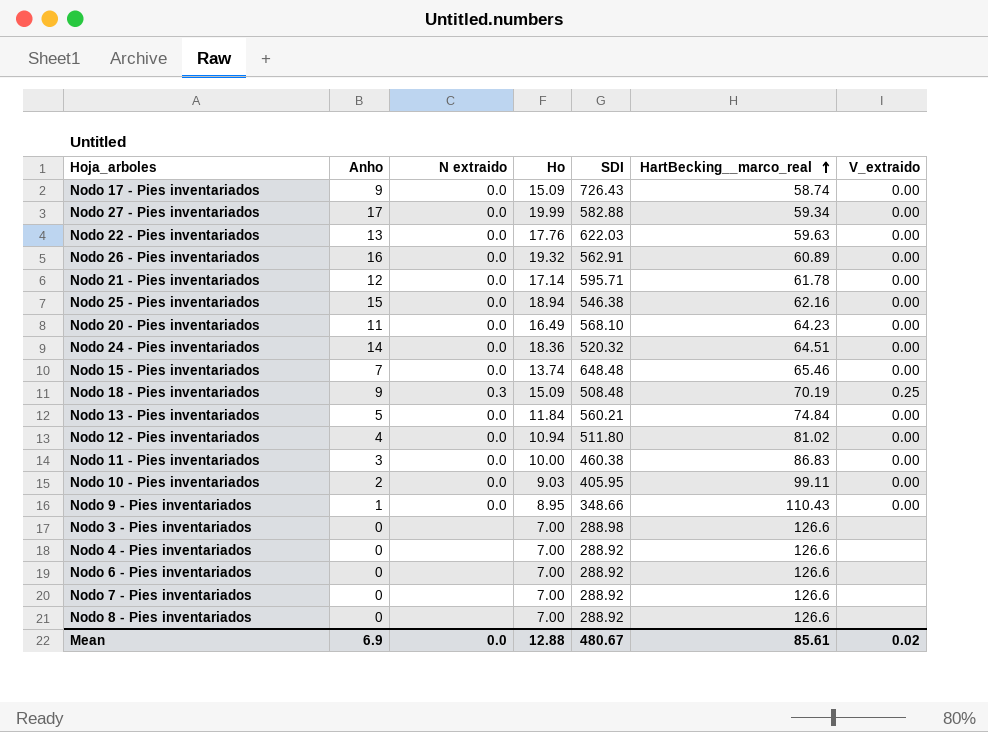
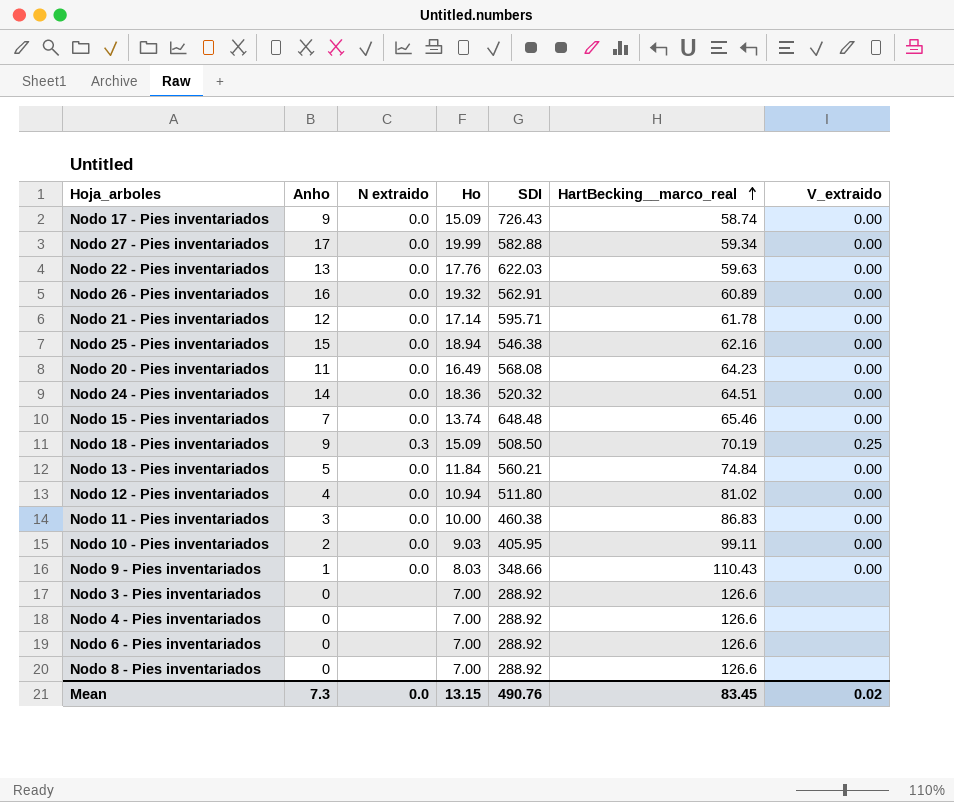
row Nodo 7 - Pies inventariados: 0 | none | 7.00 | 288.92 | 126.6 | none -> none
Nodo 20 - Pies inventariados | SDI: 568.10 -> 568.08
Nodo 18 - Pies inventariados | SDI: 508.48 -> 508.50
Nodo 9 - Pies inventariados | Ho: 8.95 -> 8.03
Nodo 3 - Pies inventariados | SDI: 288.98 -> 288.92
Mean | Anho: 6.9 -> 7.3
Mean | Ho: 12.88 -> 13.15
Mean | SDI: 480.67 -> 490.76
Mean | HartBecking__marco_real: 85.61 -> 83.45

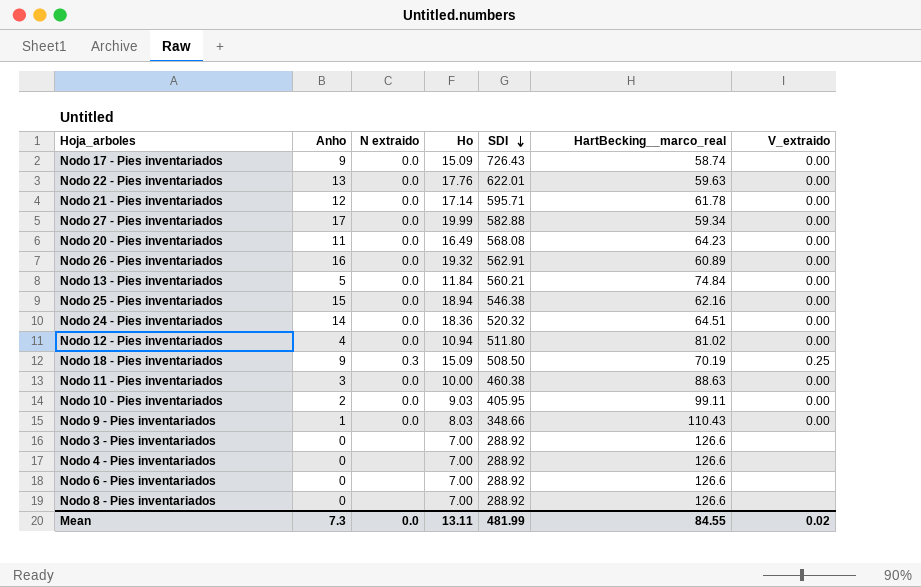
row order: HartBecking__marco_real ascending -> SDI descending
row Nodo 15 - Pies inventariados: 7 | 0.0 | 13.74 | 648.48 | 65.46 | 0.00 -> none
Nodo 22 - Pies inventariados | SDI: 622.03 -> 622.01
Nodo 11 - Pies inventariados | HartBecking__marco_real: 86.83 -> 88.63
Mean | Ho: 13.15 -> 13.11
Mean | SDI: 490.76 -> 481.99
Mean | HartBecking__marco_real: 83.45 -> 84.55

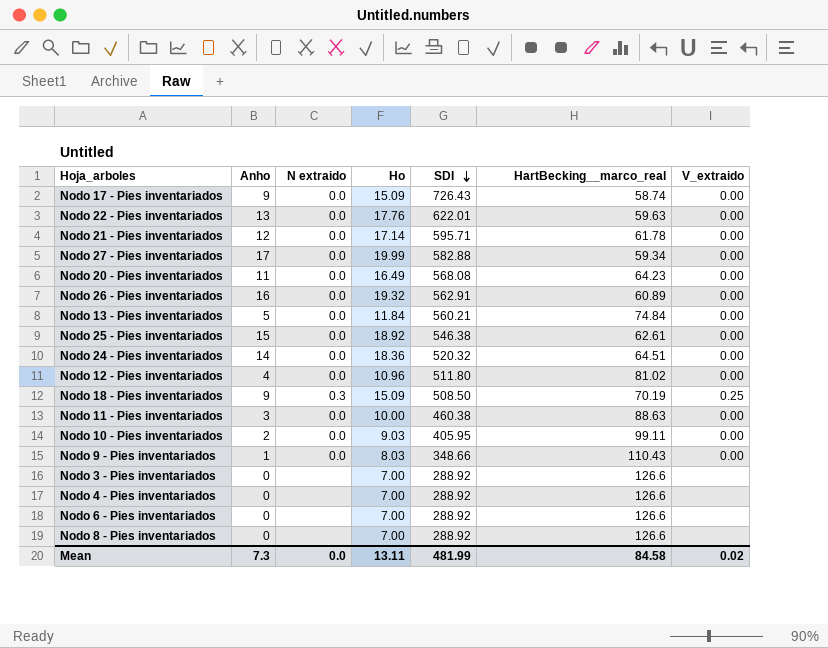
Nodo 25 - Pies inventariados | Ho: 18.94 -> 18.92
Nodo 25 - Pies inventariados | HartBecking__marco_real: 62.16 -> 62.61
Nodo 12 - Pies inventariados | Ho: 10.94 -> 10.96
Mean | HartBecking__marco_real: 84.55 -> 84.58

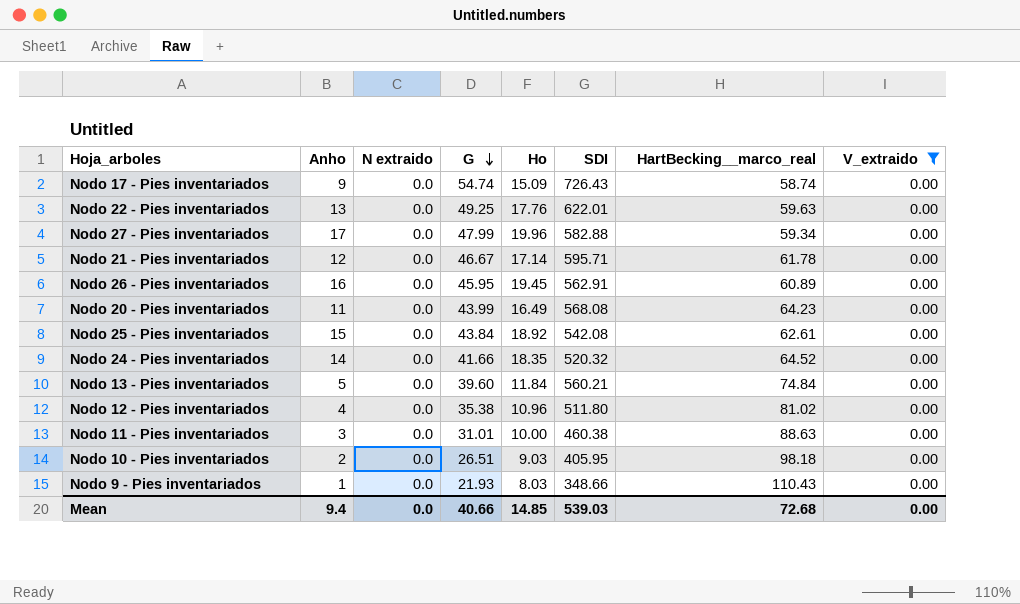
filter: none -> V_extraido = 0.00
row order: SDI descending -> G descending
column G | position: none -> 4
Nodo 27 - Pies inventariados | Ho: 19.99 -> 19.96
Nodo 26 - Pies inventariados | Ho: 19.32 -> 19.45
Nodo 25 - Pies inventariados | SDI: 546.38 -> 542.08
Nodo 24 - Pies inventariados | Ho: 18.36 -> 18.35
Nodo 24 - Pies inventariados | HartBecking__marco_real: 64.51 -> 64.52
Nodo 10 - Pies inventariados | HartBecking__marco_real: 99.11 -> 98.18
Mean | Anho: 7.3 -> 9.4
Mean | Ho: 13.11 -> 14.85
Mean | SDI: 481.99 -> 539.03
Mean | HartBecking__marco_real: 84.58 -> 72.68
Mean | V_extraido: 0.02 -> 0.00

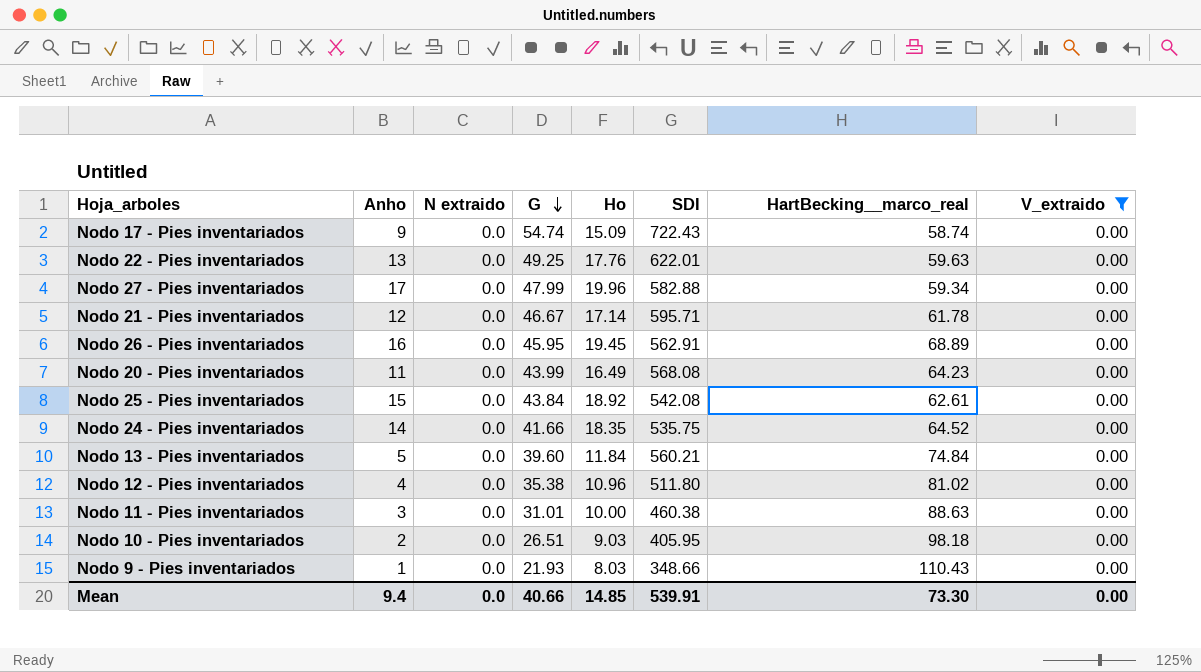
Nodo 17 - Pies inventariados | SDI: 726.43 -> 722.43
Nodo 26 - Pies inventariados | HartBecking__marco_real: 60.89 -> 68.89
Nodo 24 - Pies inventariados | SDI: 520.32 -> 535.75
Mean | SDI: 539.03 -> 539.91
Mean | HartBecking__marco_real: 72.68 -> 73.30

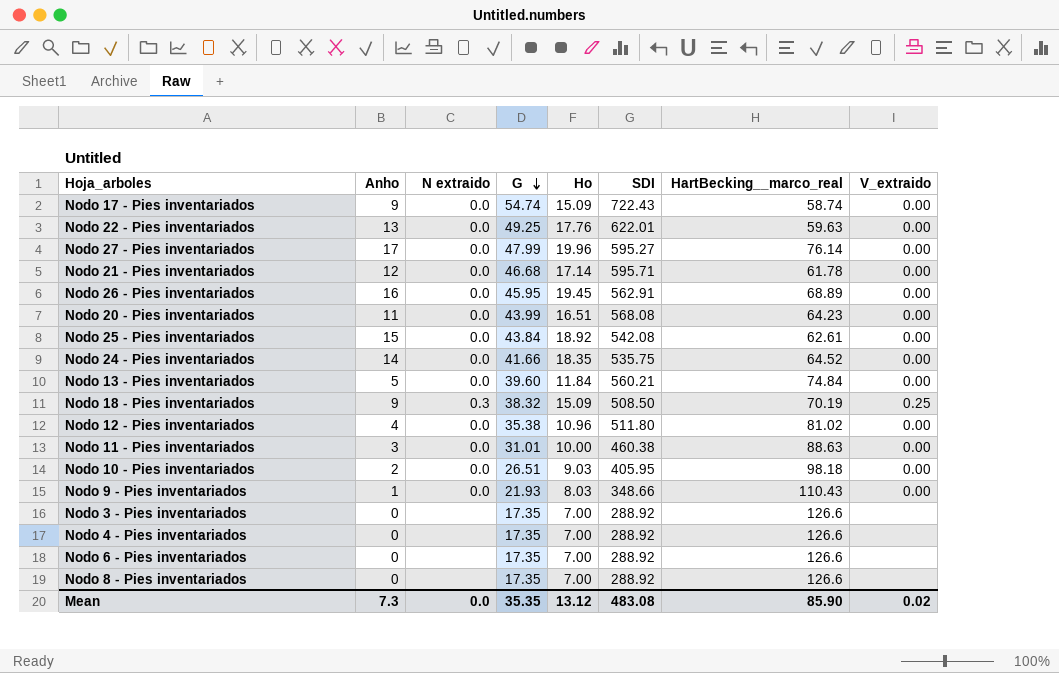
filter: V_extraido = 0.00 -> none
Nodo 27 - Pies inventariados | SDI: 582.88 -> 595.27
Nodo 27 - Pies inventariados | HartBecking__marco_real: 59.34 -> 76.14
Nodo 21 - Pies inventariados | G: 46.67 -> 46.68
Nodo 20 - Pies inventariados | Ho: 16.49 -> 16.51
Mean | Anho: 9.4 -> 7.3
Mean | G: 40.66 -> 35.35
Mean | Ho: 14.85 -> 13.12
Mean | SDI: 539.91 -> 483.08
Mean | HartBecking__marco_real: 73.30 -> 85.90
Mean | V_extraido: 0.00 -> 0.02

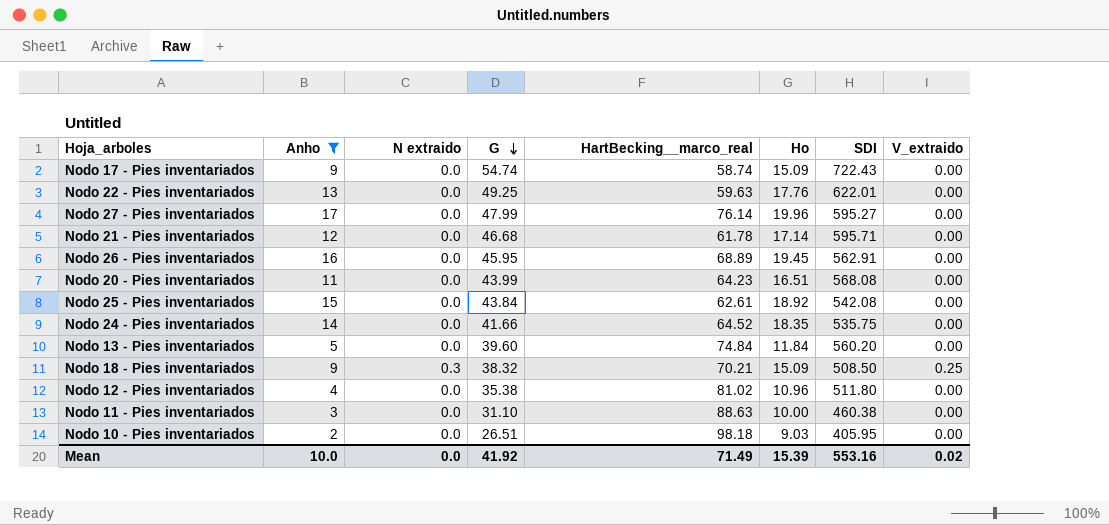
filter: none -> Anho >= 2
column HartBecking__marco_real | position: 7 -> 5
Nodo 13 - Pies inventariados | SDI: 560.21 -> 560.20
Nodo 18 - Pies inventariados | HartBecking__marco_real: 70.19 -> 70.21
Nodo 11 - Pies inventariados | G: 31.01 -> 31.10
Mean | Anho: 7.3 -> 10.0
Mean | G: 35.35 -> 41.92
Mean | HartBecking__marco_real: 85.90 -> 71.49
Mean | Ho: 13.12 -> 15.39
Mean | SDI: 483.08 -> 553.16

